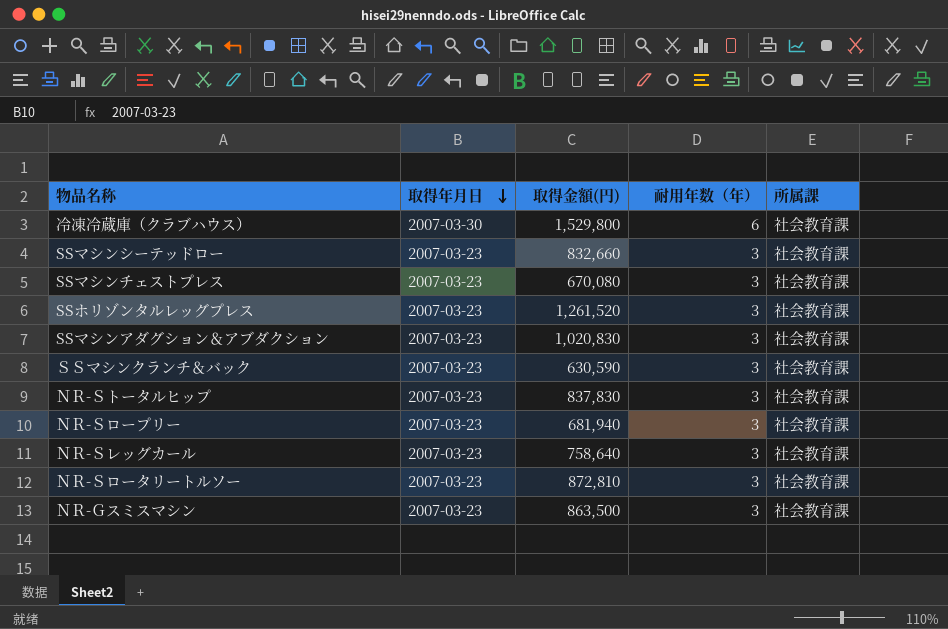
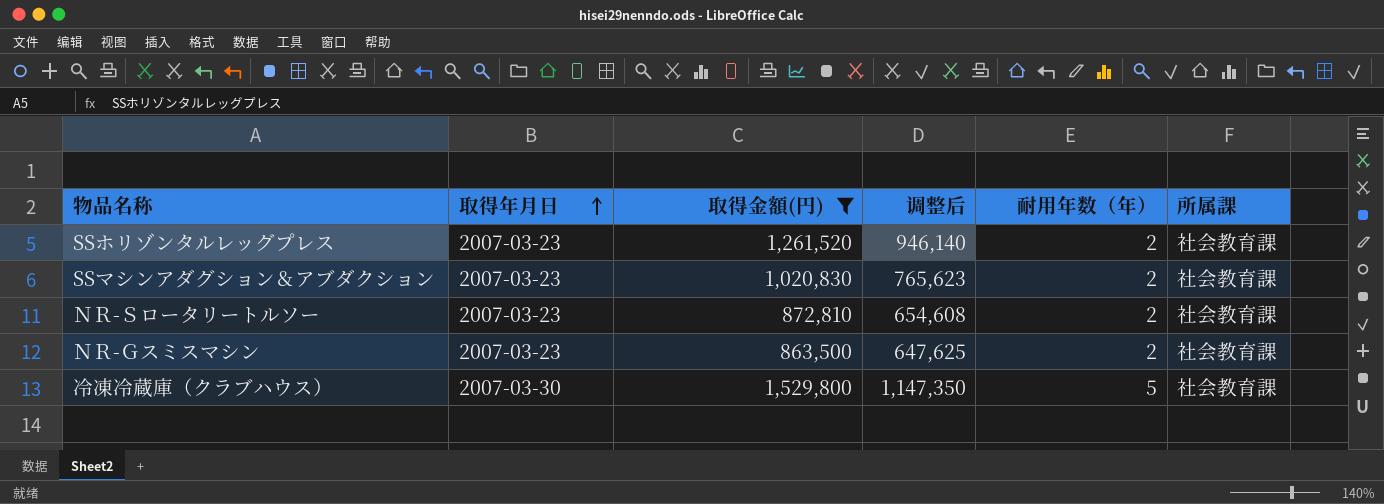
filter: none -> 取得金額(円) >= 863,500
row order: 取得年月日 descending -> 取得年月日 ascending
column 调整后 | formula: none -> [取得金額(円)] * 0.75
SSホリゾンタルレッグプレス | 耐用年数（年）: 3 -> 2
SSマシンアダグション＆アブダクション | 耐用年数（年）: 3 -> 2
ＮＲ-Ｓロータリートルソー | 耐用年数（年）: 3 -> 2
ＮＲ-Ｇスミスマシン | 耐用年数（年）: 3 -> 2
冷凍冷蔵庫（クラブハウス） | 耐用年数（年）: 6 -> 5

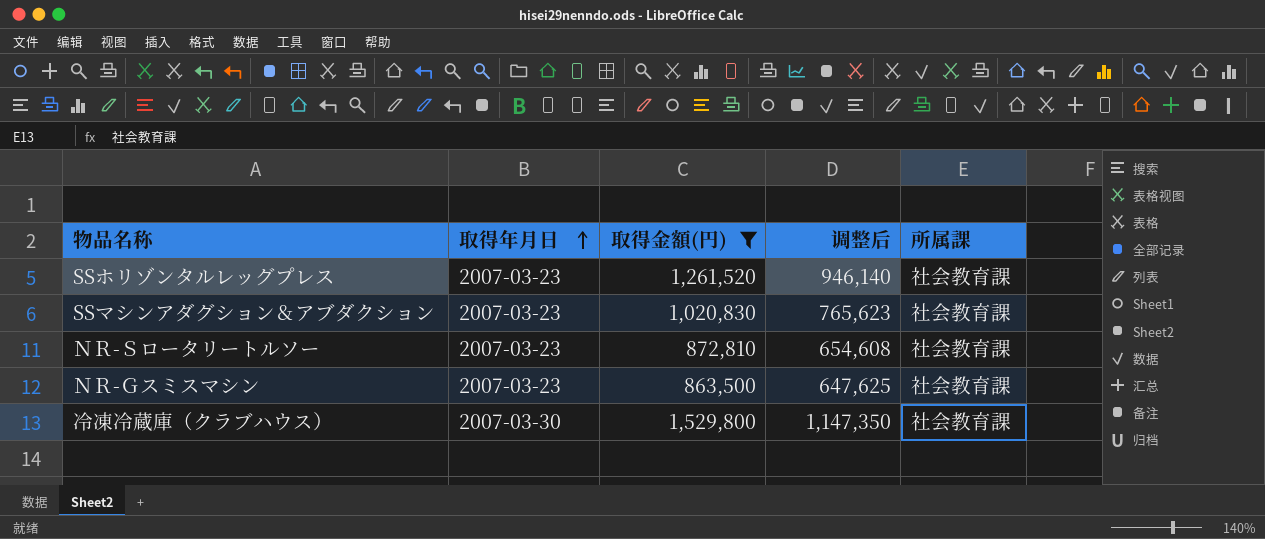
column 耐用年数（年） | position: 5 -> none

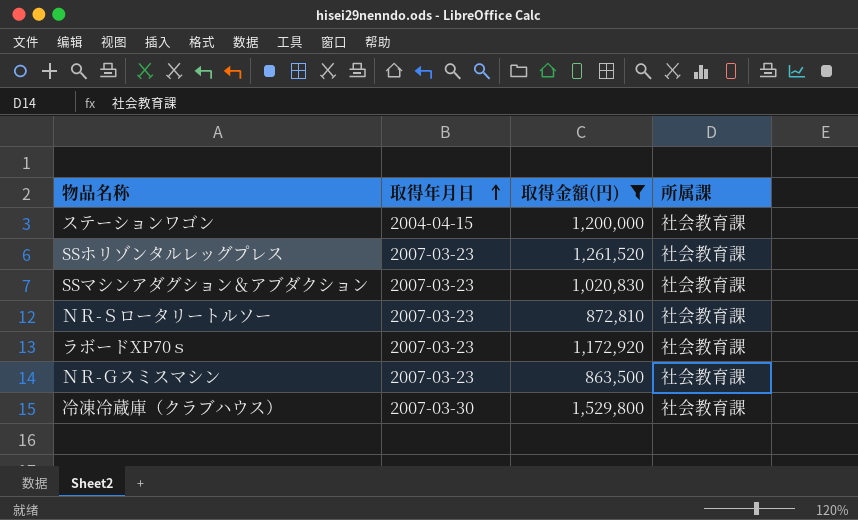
column 调整后 | formula: [取得金額(円)] * 0.75 -> none
row ステーションワゴン: none -> 2004-04-15 | 1,200,000 | 社会教育課
row ラボードXP70ｓ: none -> 2007-03-23 | 1,172,920 | 社会教育課

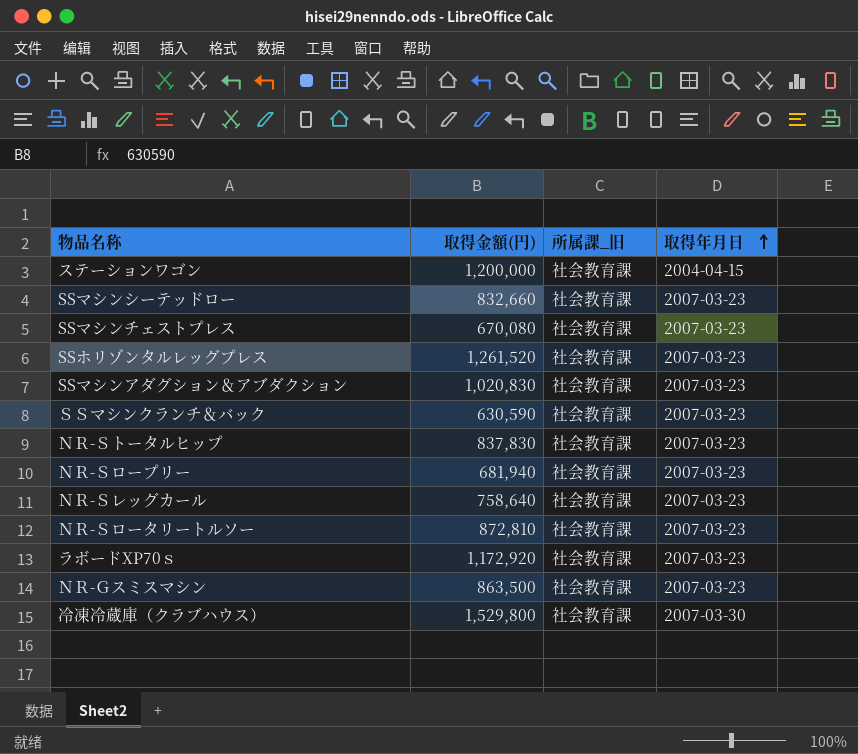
filter: 取得金額(円) >= 863,500 -> none
column name: 所属課 -> 所属課_旧
column 取得年月日 | position: 2 -> 4

